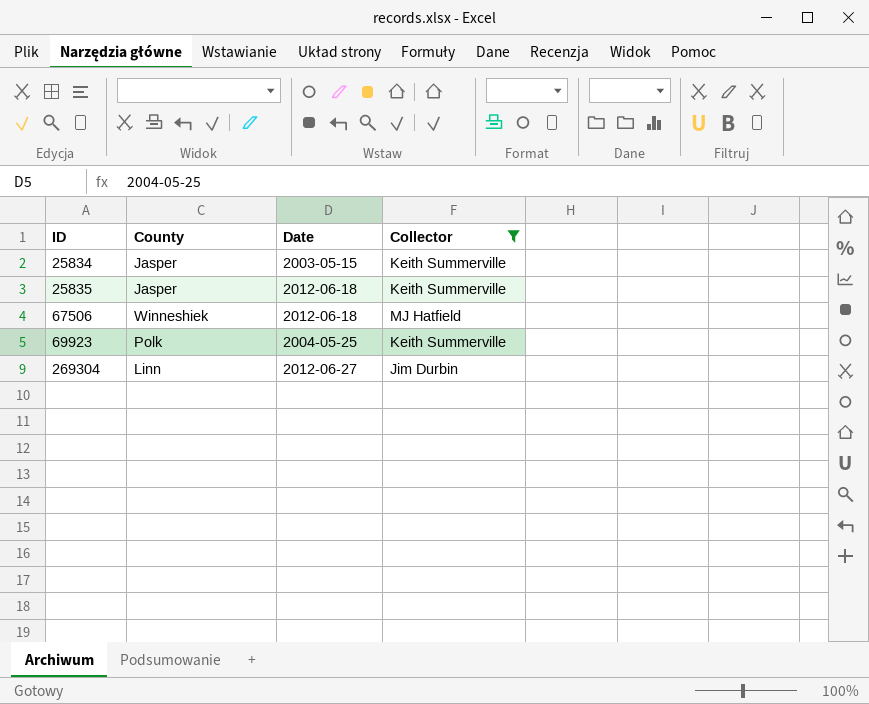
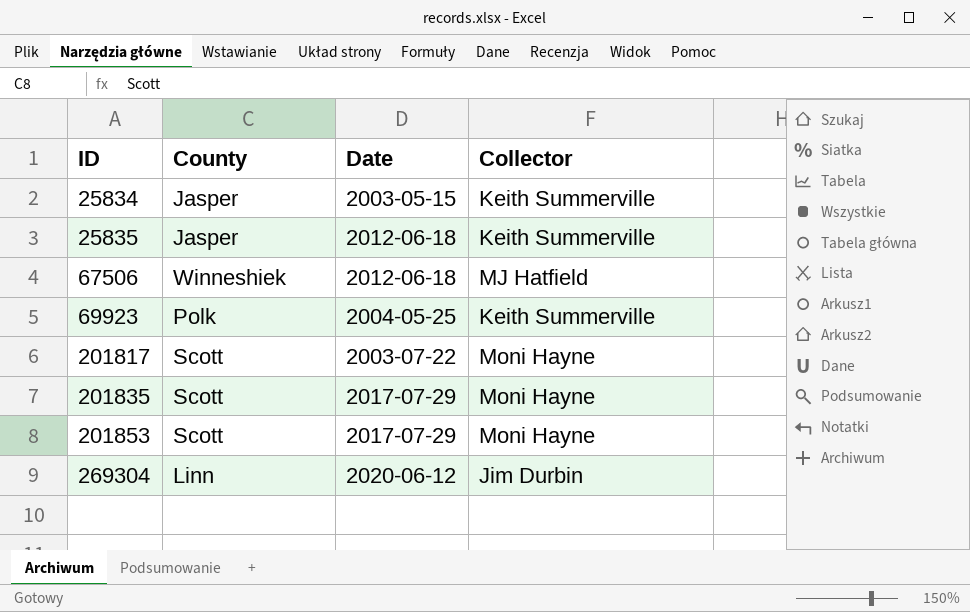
filter: Collector != Moni Hayne -> none
269304 | Date: 2012-06-27 -> 2020-06-12

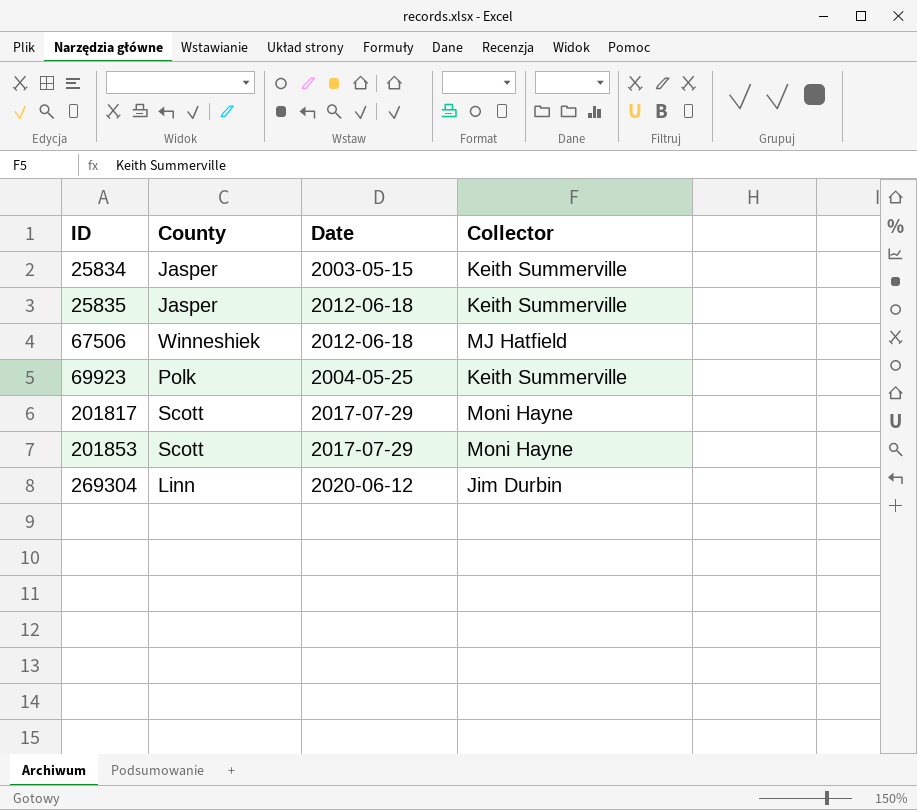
row 201835: Scott | 2017-07-29 | Moni Hayne -> none
201817 | Date: 2003-07-22 -> 2017-07-29

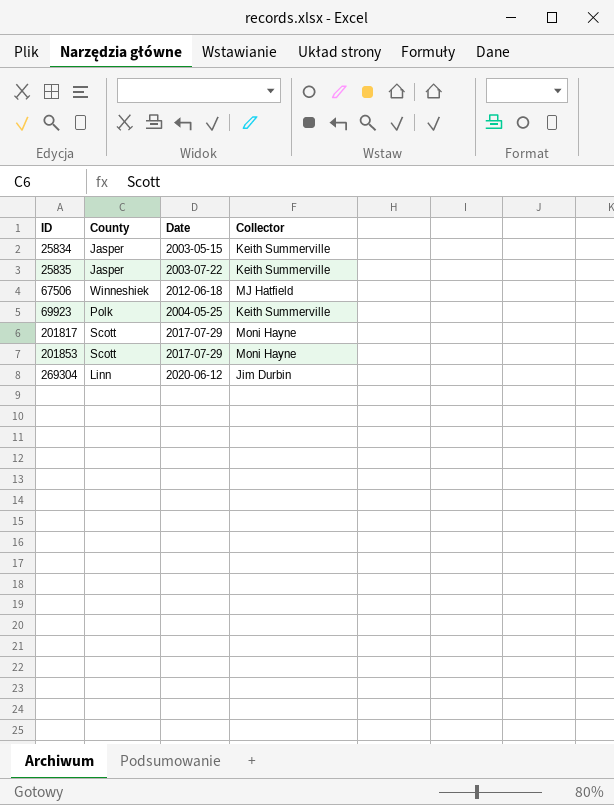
25835 | Date: 2012-06-18 -> 2003-07-22

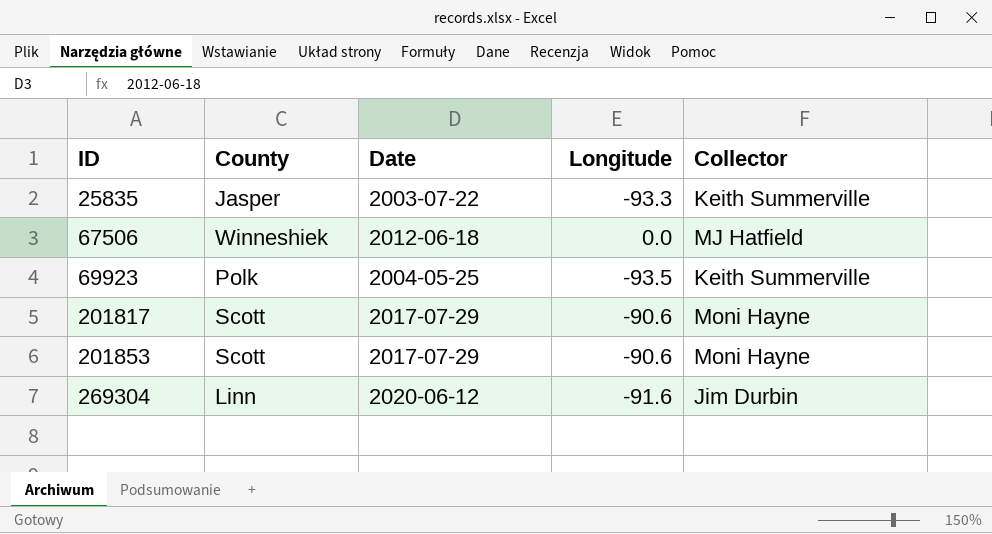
column Longitude | position: none -> 4
row 25834: Jasper | 2003-05-15 | Keith Summerville -> none

